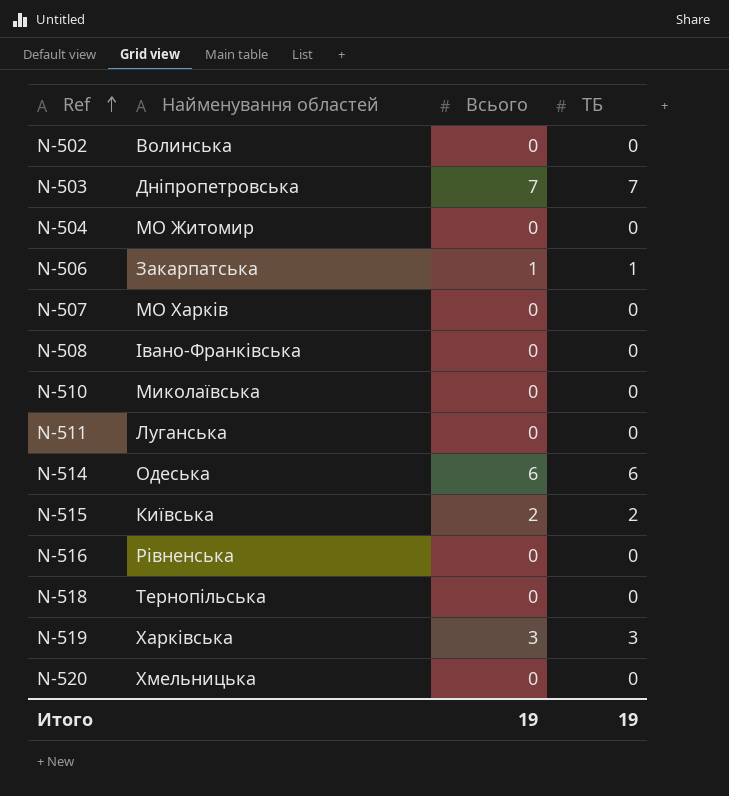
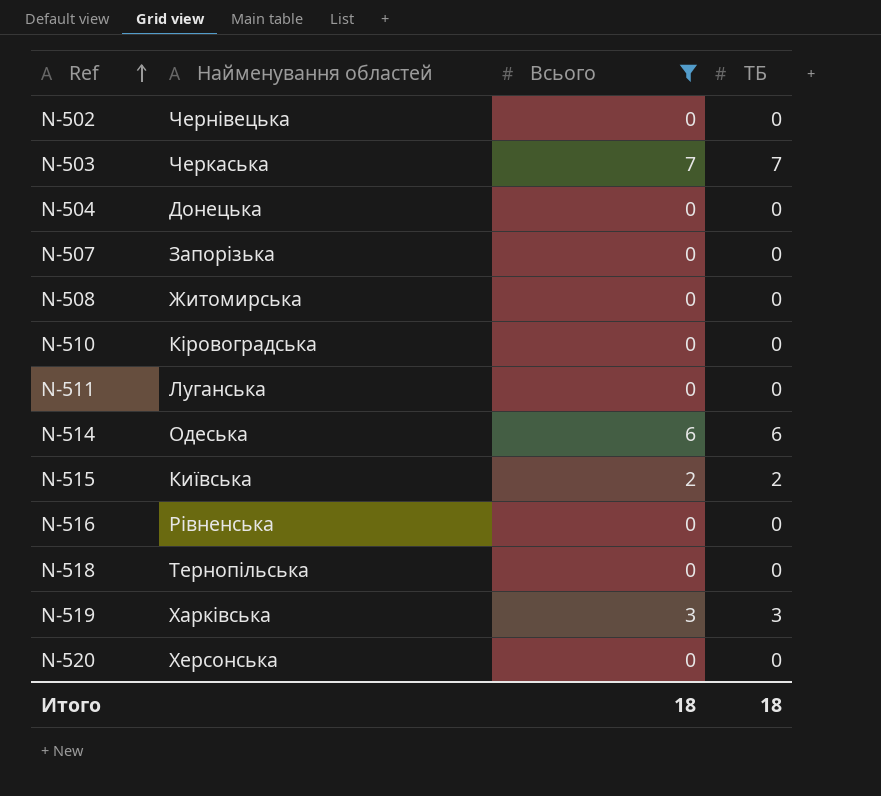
filter: none -> Всього != 1
N-502 | Найменування областей: Волинська -> Чернівецька
N-503 | Найменування областей: Дніпропетровська -> Черкаська
N-504 | Найменування областей: МО Житомир -> Донецька
N-507 | Найменування областей: МО Харків -> Запорізька
N-508 | Найменування областей: Івано-Франківська -> Житомирська
N-510 | Найменування областей: Миколаївська -> Кіровоградська
N-520 | Найменування областей: Хмельницька -> Херсонська
Итого | Всього: 19 -> 18
Итого | ТБ: 19 -> 18

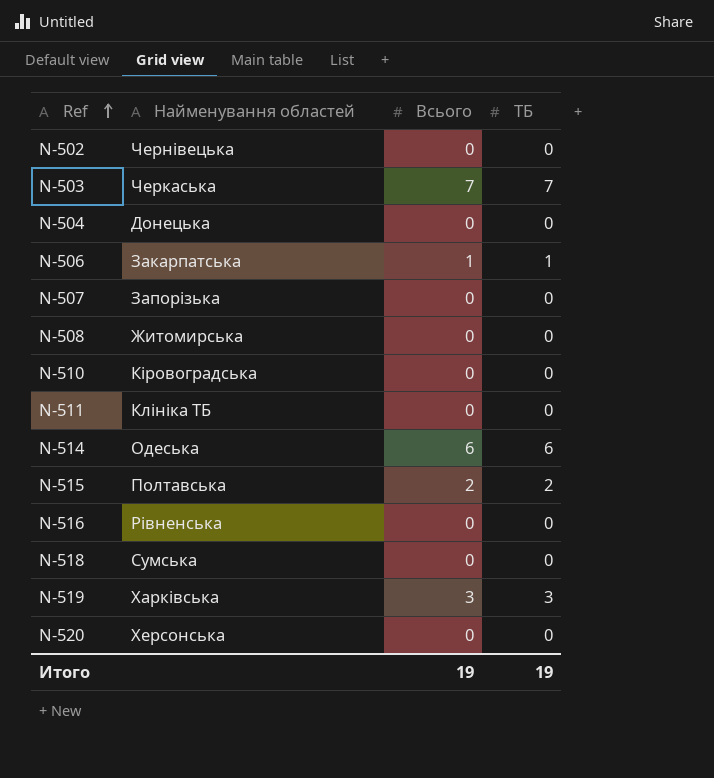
filter: Всього != 1 -> none
N-511 | Найменування областей: Луганська -> Клініка ТБ
N-515 | Найменування областей: Київська -> Полтавська
N-518 | Найменування областей: Тернопільська -> Сумська
Итого | Всього: 18 -> 19
Итого | ТБ: 18 -> 19

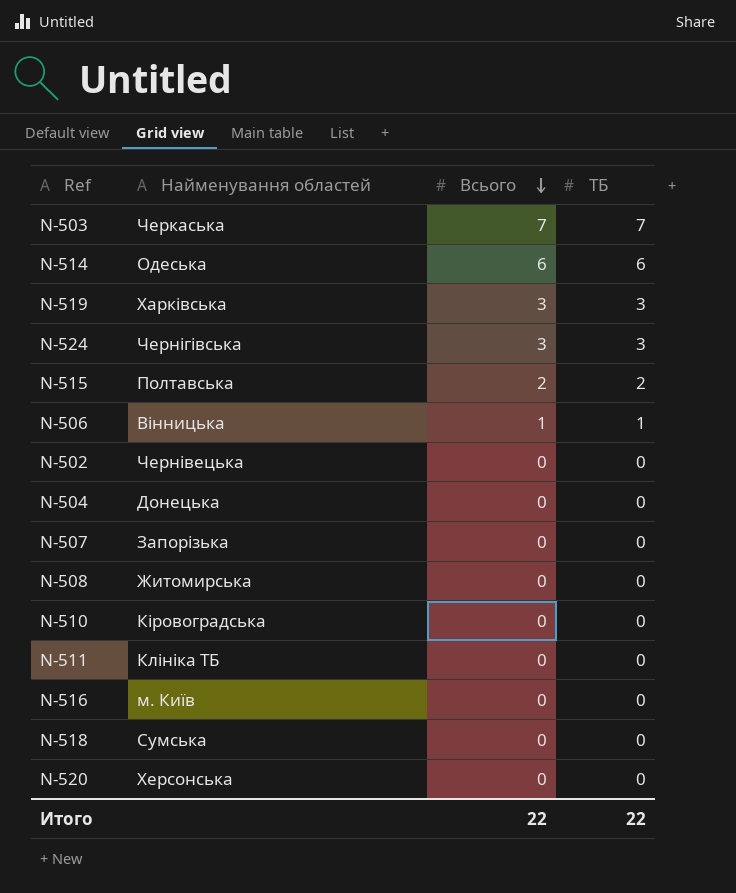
row order: Ref ascending -> Всього descending
row N-524: none -> Чернігівська | 3 | 3
N-506 | Найменування областей: Закарпатська -> Вінницька
N-516 | Найменування областей: Рівненська -> м. Київ
Итого | Всього: 19 -> 22
Итого | ТБ: 19 -> 22

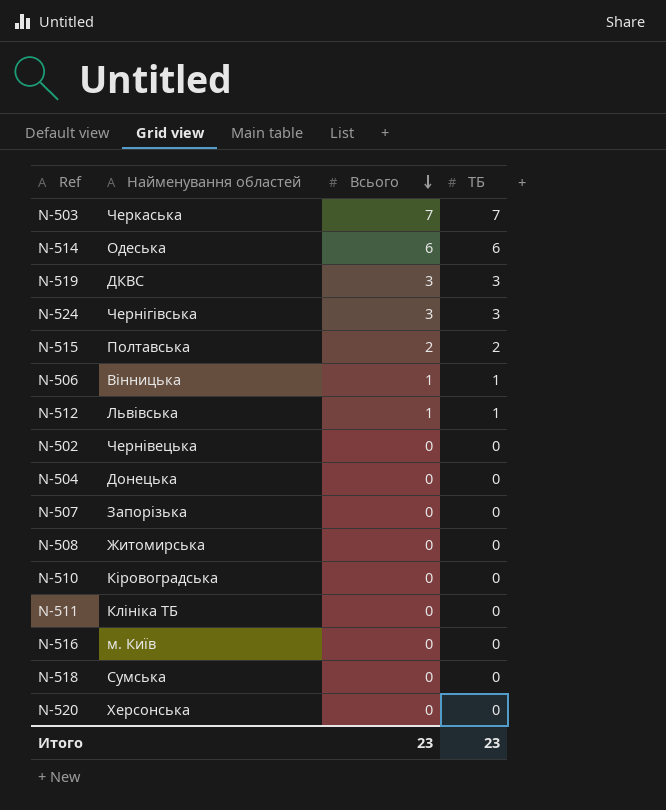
N-519 | Найменування областей: Харківська -> ДКВС
row N-512: none -> Львівська | 1 | 1
Итого | Всього: 22 -> 23
Итого | ТБ: 22 -> 23

